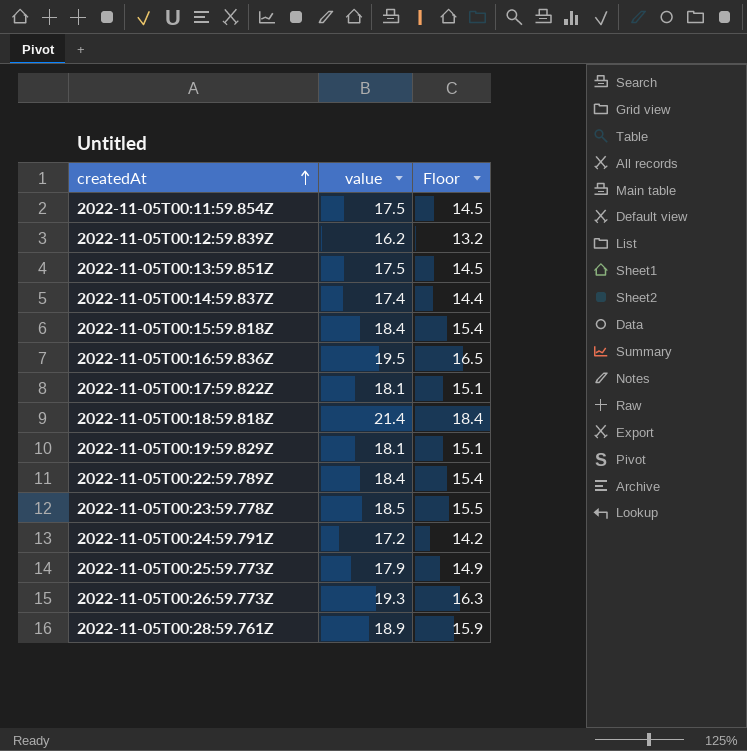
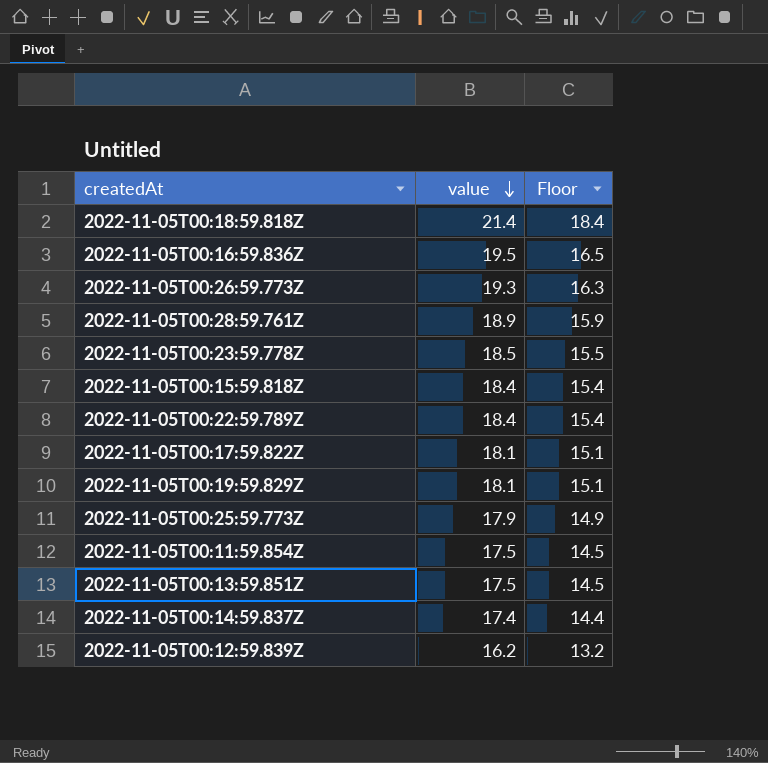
row order: createdAt ascending -> value descending
row 2022-11-05T00:24:59.791Z: 17.2 | 14.2 -> none

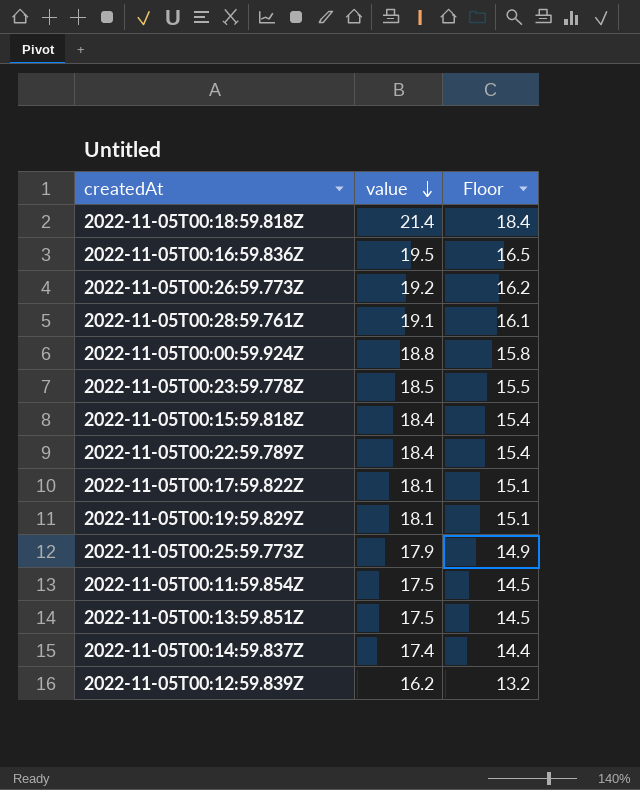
2022-11-05T00:26:59.773Z | value: 19.3 -> 19.2
2022-11-05T00:26:59.773Z | Floor: 16.3 -> 16.2
2022-11-05T00:28:59.761Z | value: 18.9 -> 19.1
2022-11-05T00:28:59.761Z | Floor: 15.9 -> 16.1
row 2022-11-05T00:00:59.924Z: none -> 18.8 | 15.8

